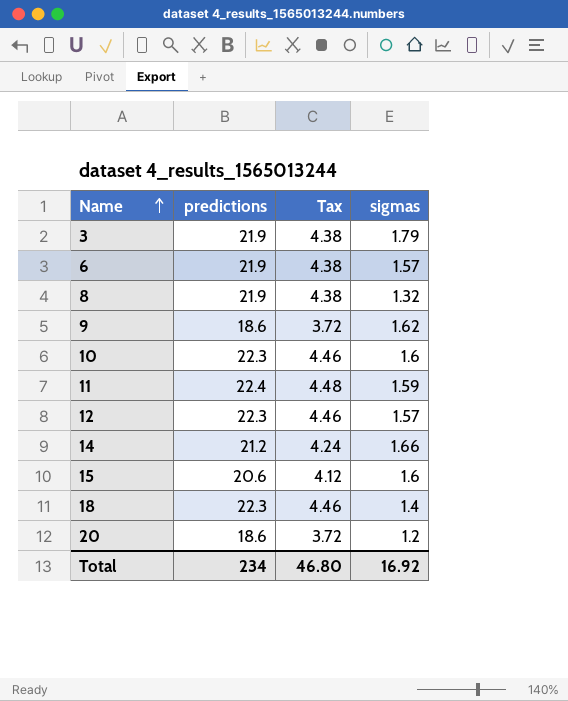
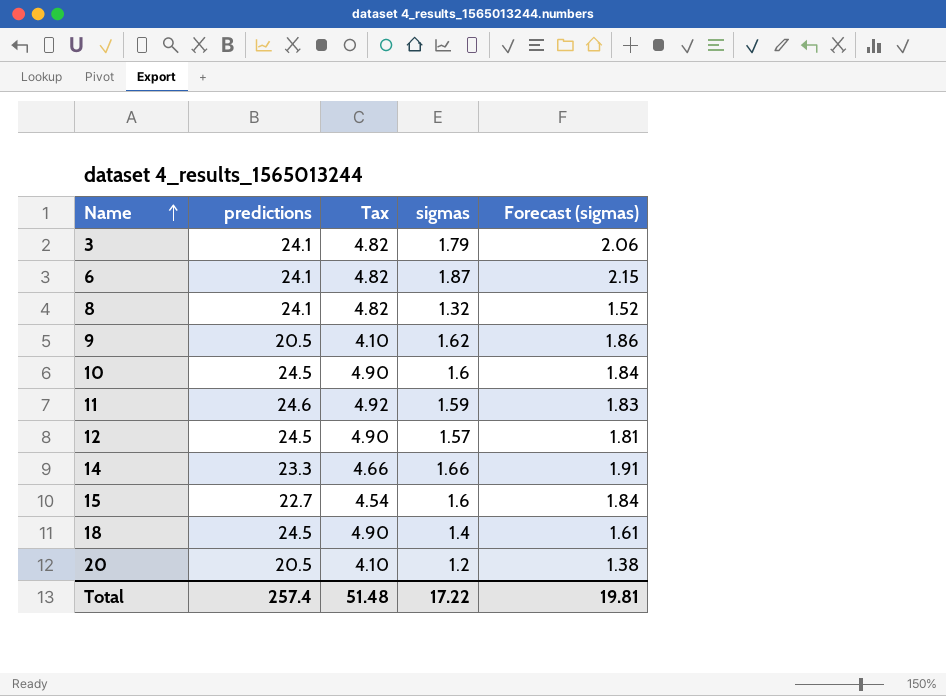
column Forecast (sigmas) | formula: none -> [sigmas] * 1.15
3 | predictions: 21.9 -> 24.1
3 | Tax: 4.38 -> 4.82
6 | predictions: 21.9 -> 24.1
6 | Tax: 4.38 -> 4.82
6 | sigmas: 1.57 -> 1.87
8 | predictions: 21.9 -> 24.1
8 | Tax: 4.38 -> 4.82
9 | predictions: 18.6 -> 20.5
9 | Tax: 3.72 -> 4.10
10 | predictions: 22.3 -> 24.5
10 | Tax: 4.46 -> 4.90
11 | predictions: 22.4 -> 24.6
11 | Tax: 4.48 -> 4.92
12 | predictions: 22.3 -> 24.5
12 | Tax: 4.46 -> 4.90
14 | predictions: 21.2 -> 23.3
14 | Tax: 4.24 -> 4.66
15 | predictions: 20.6 -> 22.7
15 | Tax: 4.12 -> 4.54
18 | predictions: 22.3 -> 24.5
18 | Tax: 4.46 -> 4.90
20 | predictions: 18.6 -> 20.5
20 | Tax: 3.72 -> 4.10
Total | predictions: 234 -> 257.4
Total | Tax: 46.80 -> 51.48
Total | sigmas: 16.92 -> 17.22

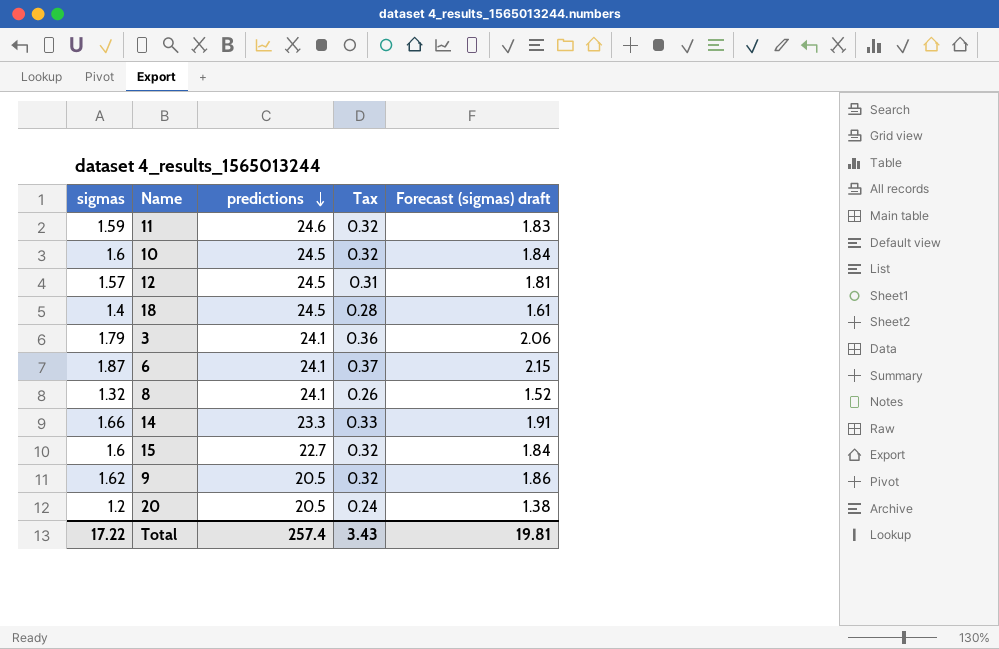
row order: Name ascending -> predictions descending
column sigmas | position: 4 -> 1
column Tax | formula: [predictions] * 0.2 -> [sigmas] * 0.2
column name: Forecast (sigmas) -> Forecast (sigmas) draft
Total | Tax: 51.48 -> 3.43

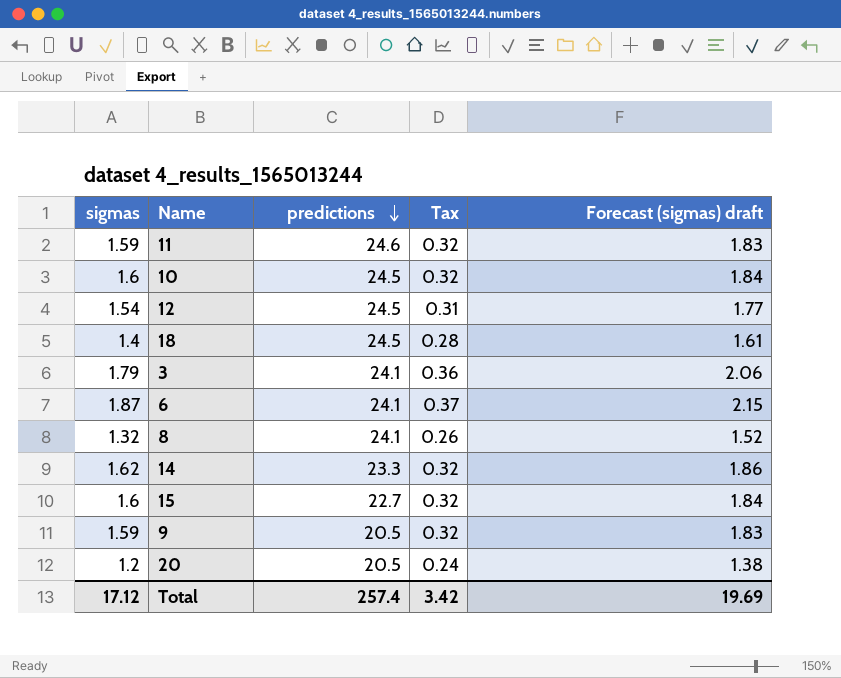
12 | sigmas: 1.57 -> 1.54
12 | Forecast (sigmas) draft: 1.81 -> 1.77
14 | sigmas: 1.66 -> 1.62
14 | Tax: 0.33 -> 0.32
14 | Forecast (sigmas) draft: 1.91 -> 1.86
9 | sigmas: 1.62 -> 1.59
9 | Forecast (sigmas) draft: 1.86 -> 1.83
Total | sigmas: 17.22 -> 17.12
Total | Tax: 3.43 -> 3.42
Total | Forecast (sigmas) draft: 19.81 -> 19.69

